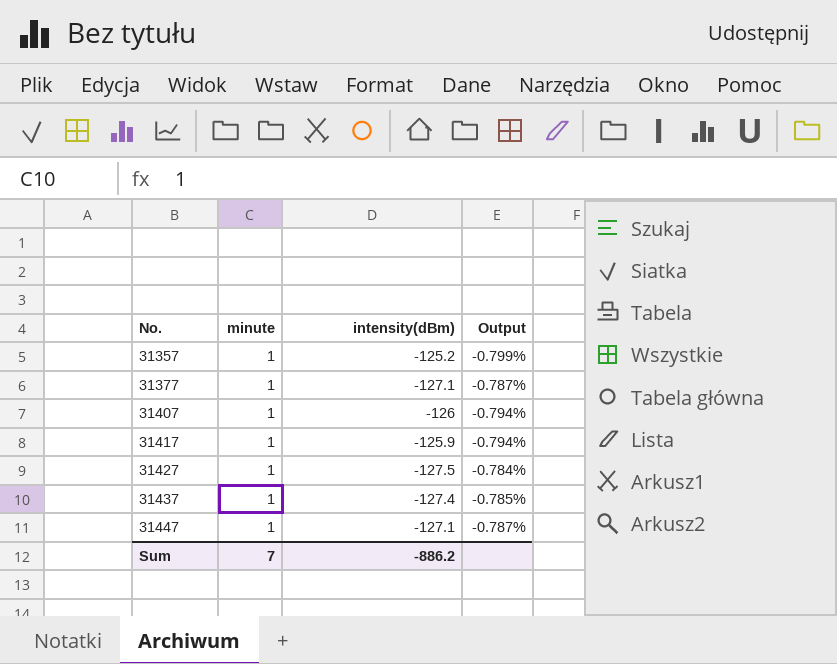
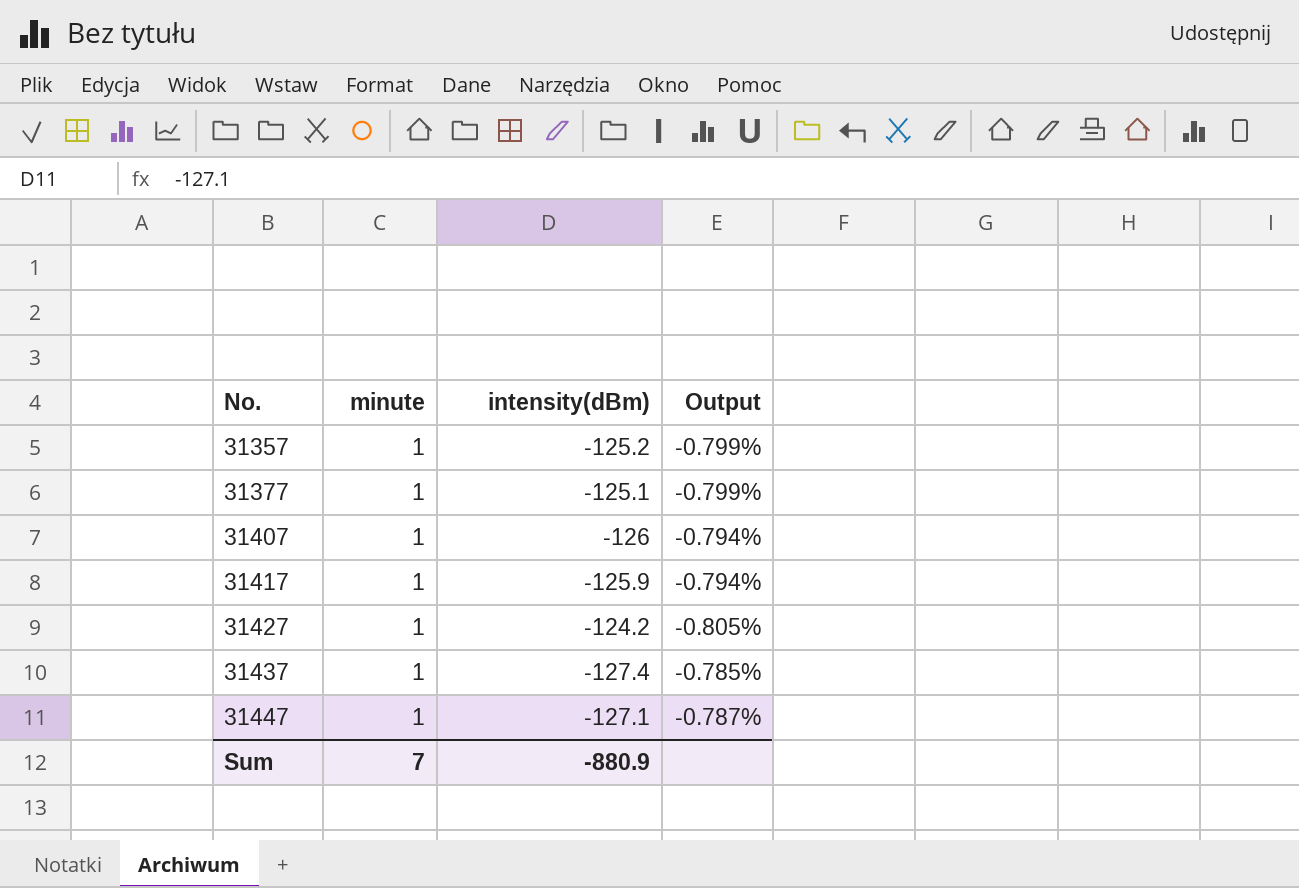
31377 | intensity(dBm): -127.1 -> -125.1
31377 | Output: -0.787% -> -0.799%
31427 | intensity(dBm): -127.5 -> -124.2
31427 | Output: -0.784% -> -0.805%
Sum | intensity(dBm): -886.2 -> -880.9

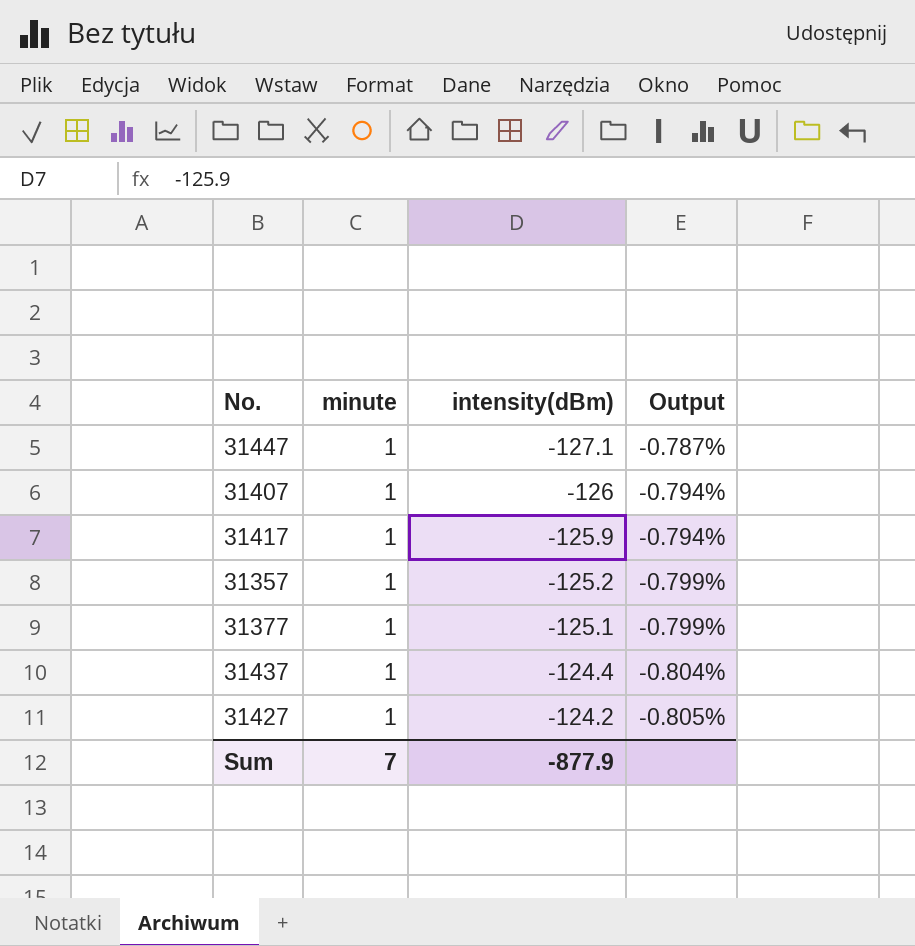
row order: No. ascending -> intensity(dBm) ascending
31437 | intensity(dBm): -127.4 -> -124.4
31437 | Output: -0.785% -> -0.804%
Sum | intensity(dBm): -880.9 -> -877.9

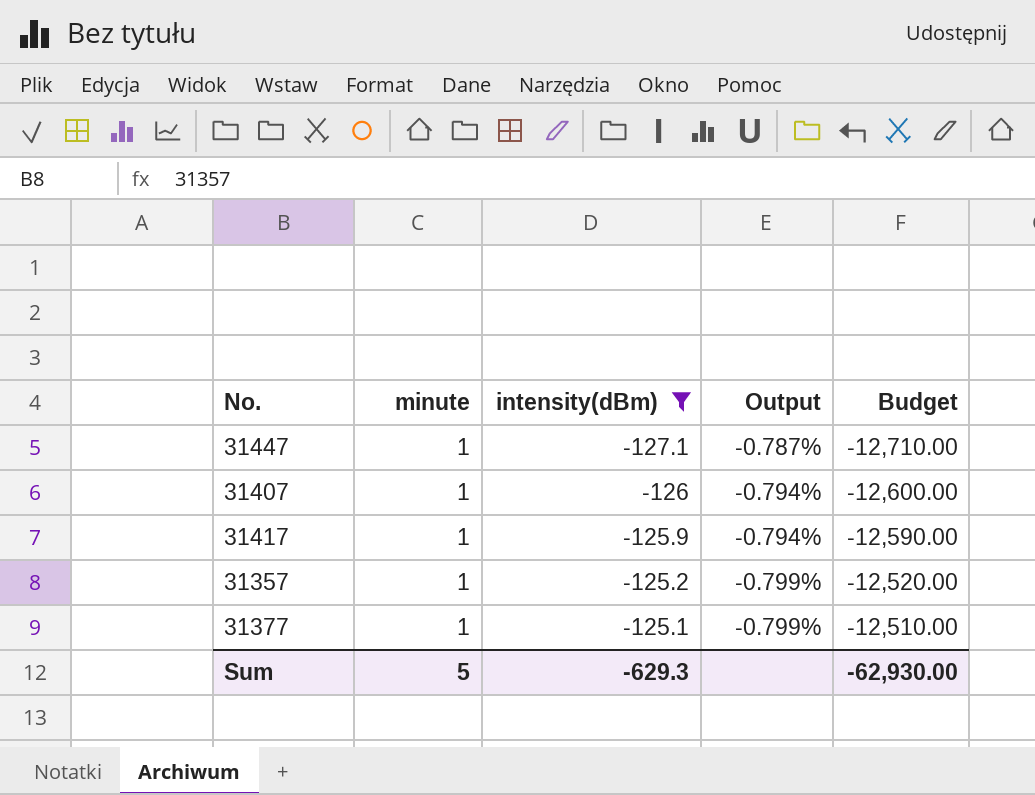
filter: none -> intensity(dBm) <= -125.1
column Budget | formula: none -> [intensity(dBm)] * 100
Sum | minute: 7 -> 5
Sum | intensity(dBm): -877.9 -> -629.3

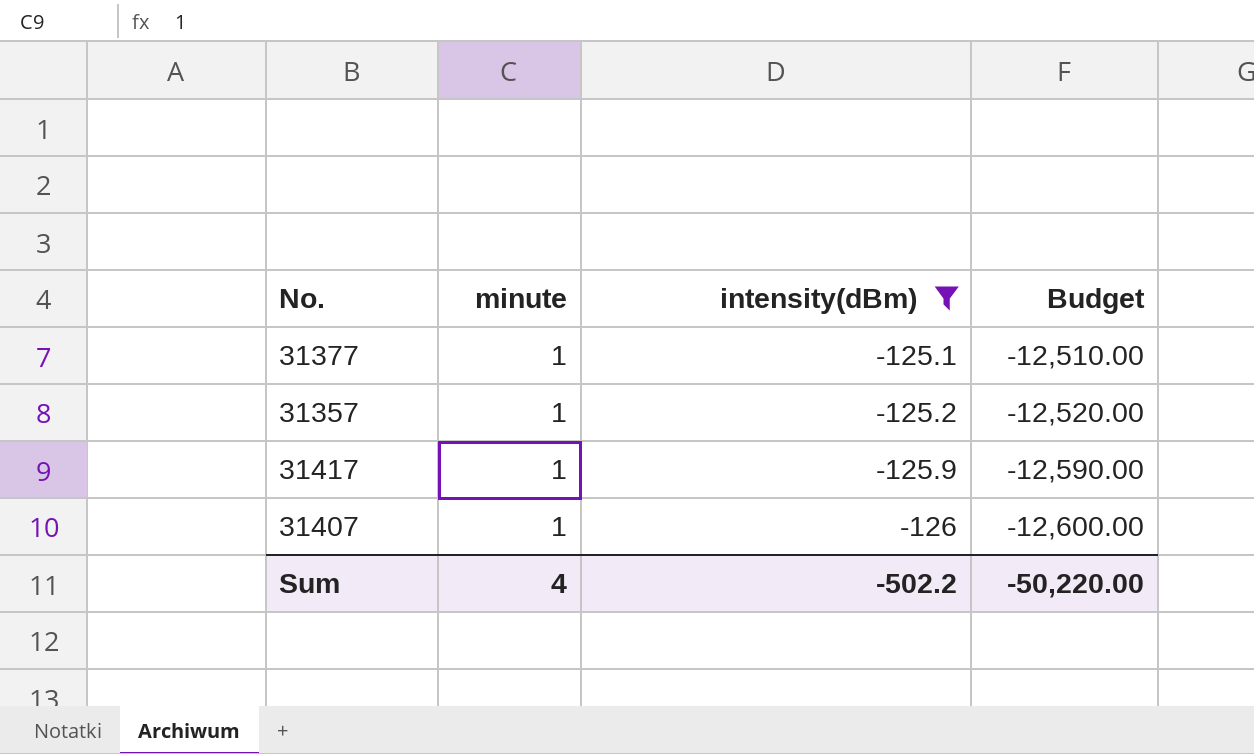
row order: intensity(dBm) ascending -> intensity(dBm) descending
column Output | formula: [minute] / [intensity(dBm)] -> none
row 31447: 1 | -127.1 | -0.787% | -12,710.00 -> none
Sum | minute: 5 -> 4
Sum | intensity(dBm): -629.3 -> -502.2
Sum | Budget: -62,930.00 -> -50,220.00

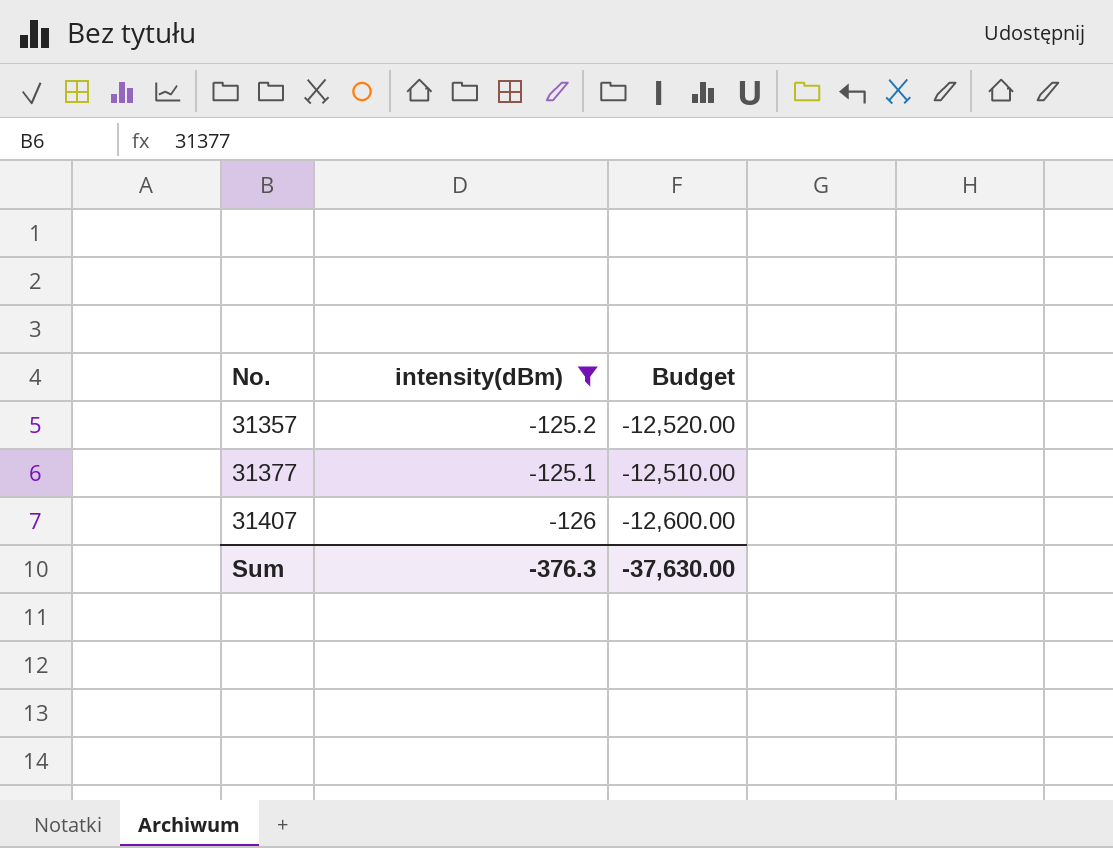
row order: intensity(dBm) descending -> No. ascending
column minute | position: 2 -> none
row 31417: 1 | -125.9 | -12,590.00 -> none
Sum | intensity(dBm): -502.2 -> -376.3
Sum | Budget: -50,220.00 -> -37,630.00

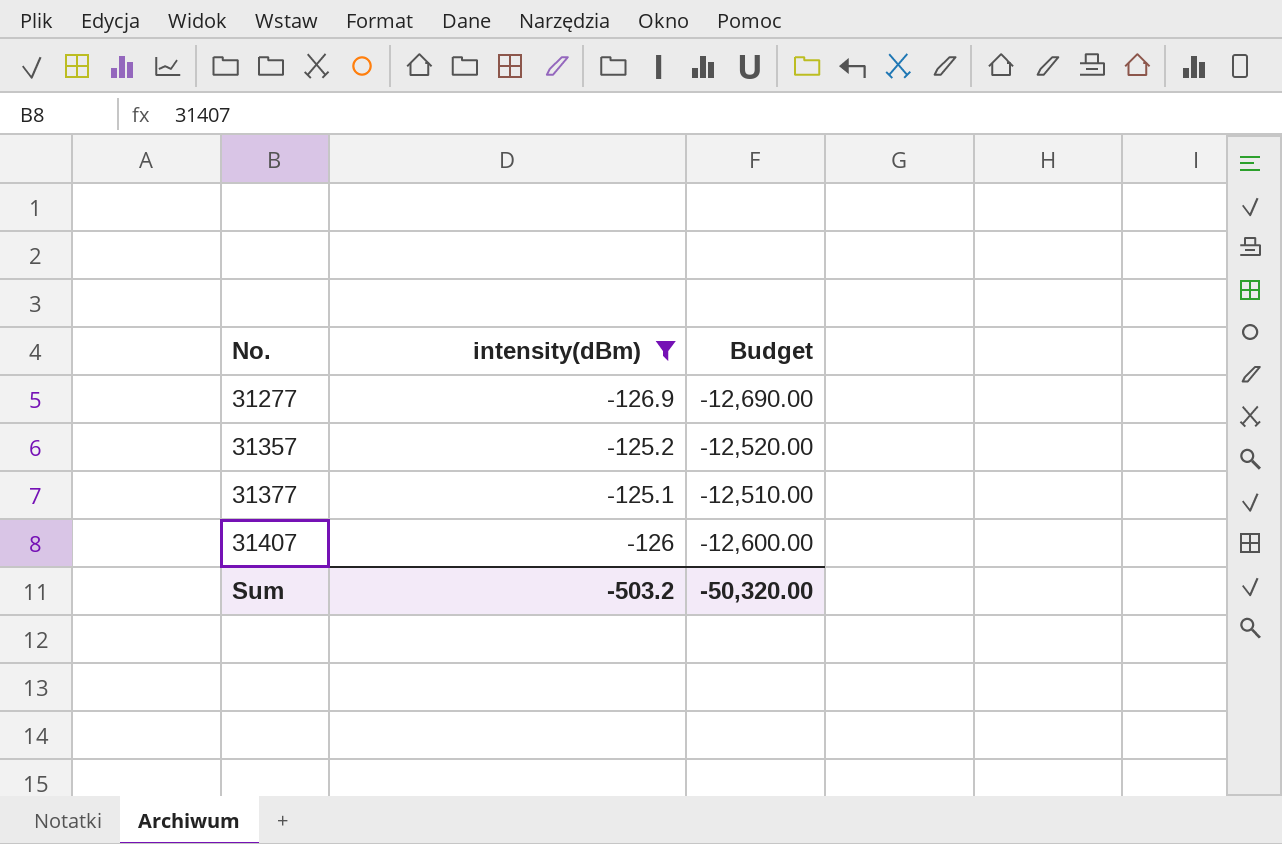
row 31277: none -> -126.9 | -12,690.00
Sum | intensity(dBm): -376.3 -> -503.2
Sum | Budget: -37,630.00 -> -50,320.00

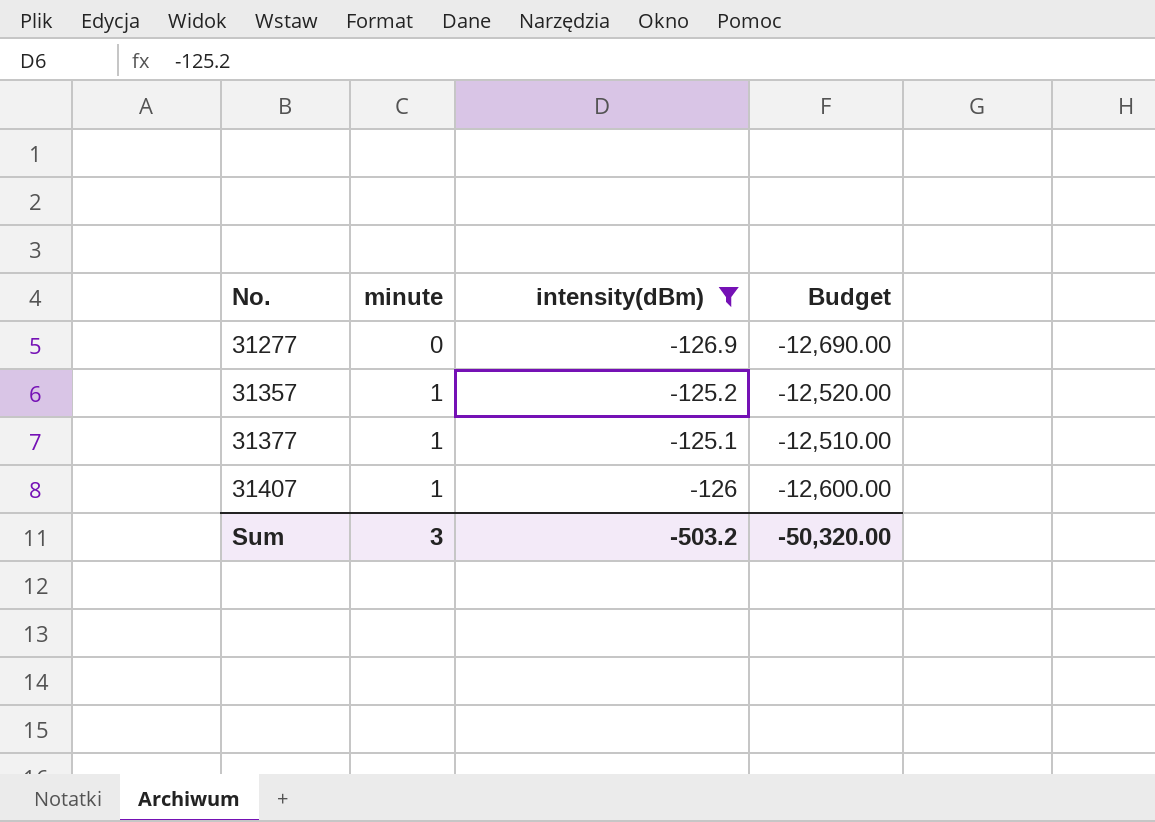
column minute | position: none -> 2

